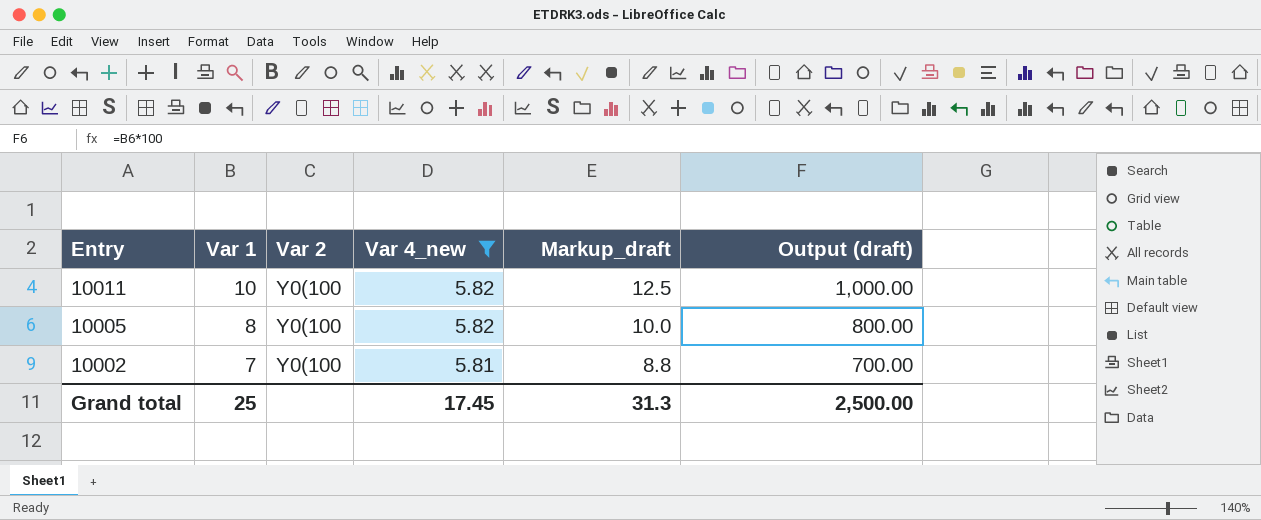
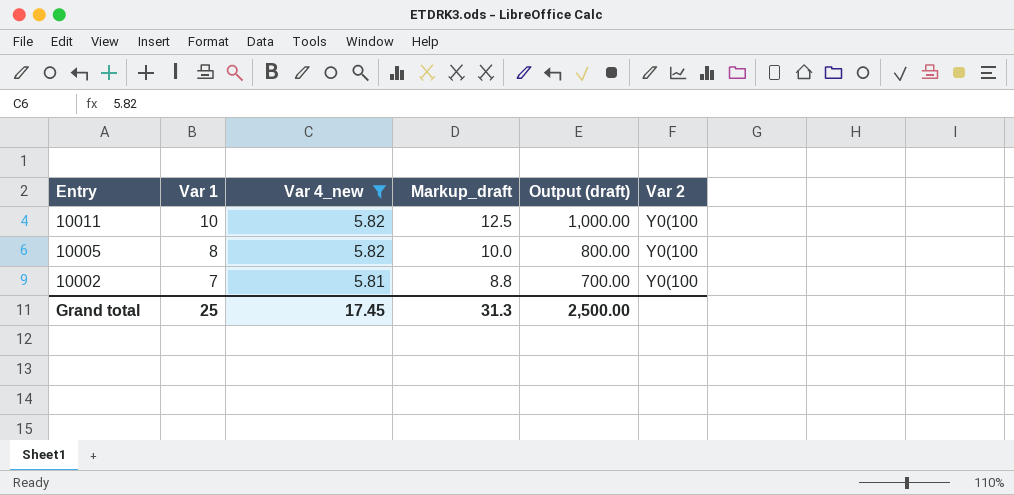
column Var 2 | position: 3 -> 6

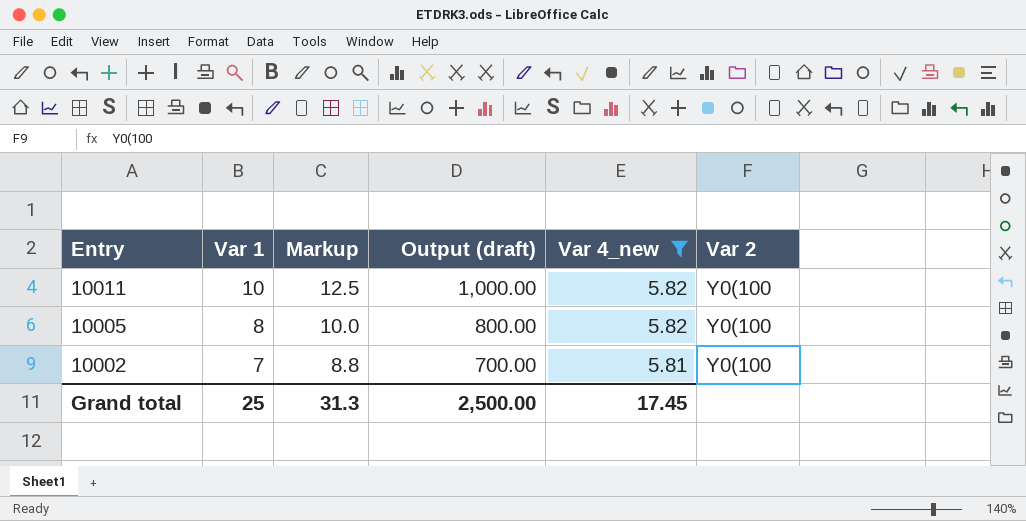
column name: Markup_draft -> Markup
column Var 4_new | position: 3 -> 5

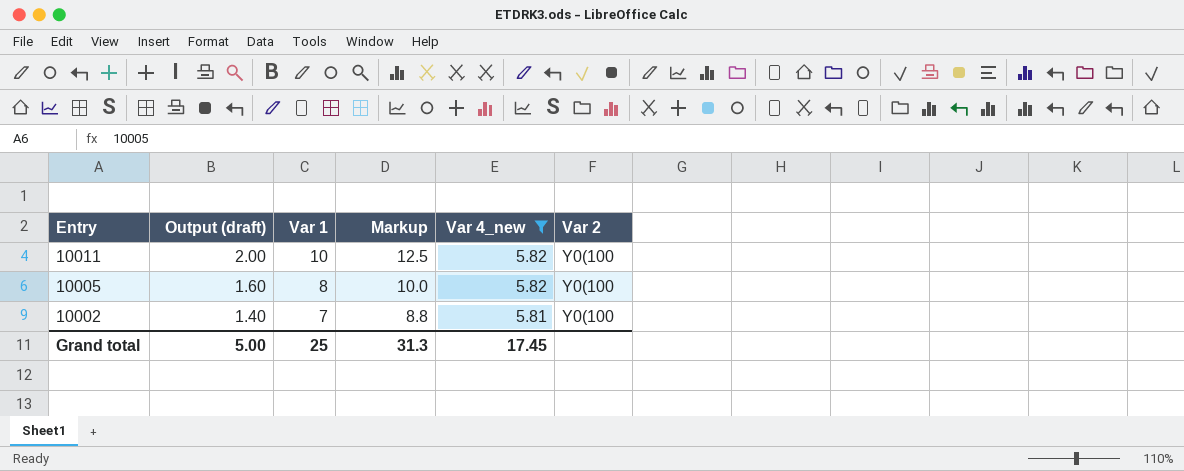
column Output (draft) | formula: [Var 1] * 100 -> [Var 1] * 0.2
column Output (draft) | position: 4 -> 2
Grand total | Output (draft): 2,500.00 -> 5.00

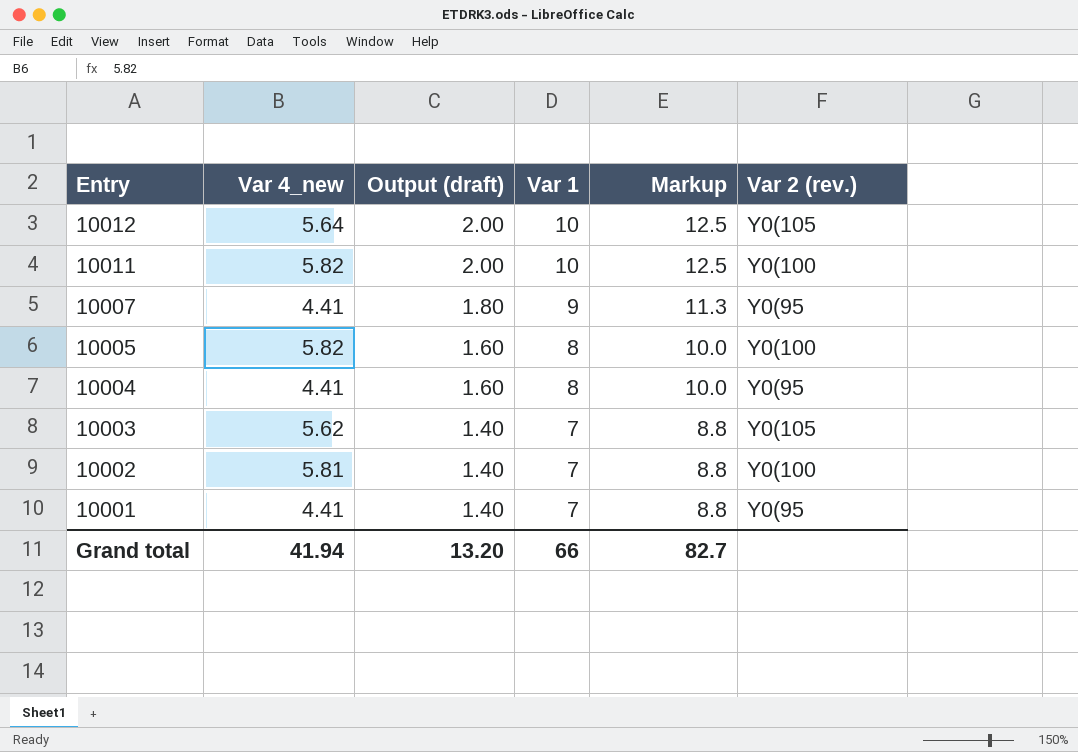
filter: Var 4_new >= 5.81 -> none
column Var 4_new | position: 5 -> 2
column name: Var 2 -> Var 2 (rev.)
Grand total | Var 4_new: 17.45 -> 41.94
Grand total | Output (draft): 5.00 -> 13.20
Grand total | Var 1: 25 -> 66
Grand total | Markup: 31.3 -> 82.7

